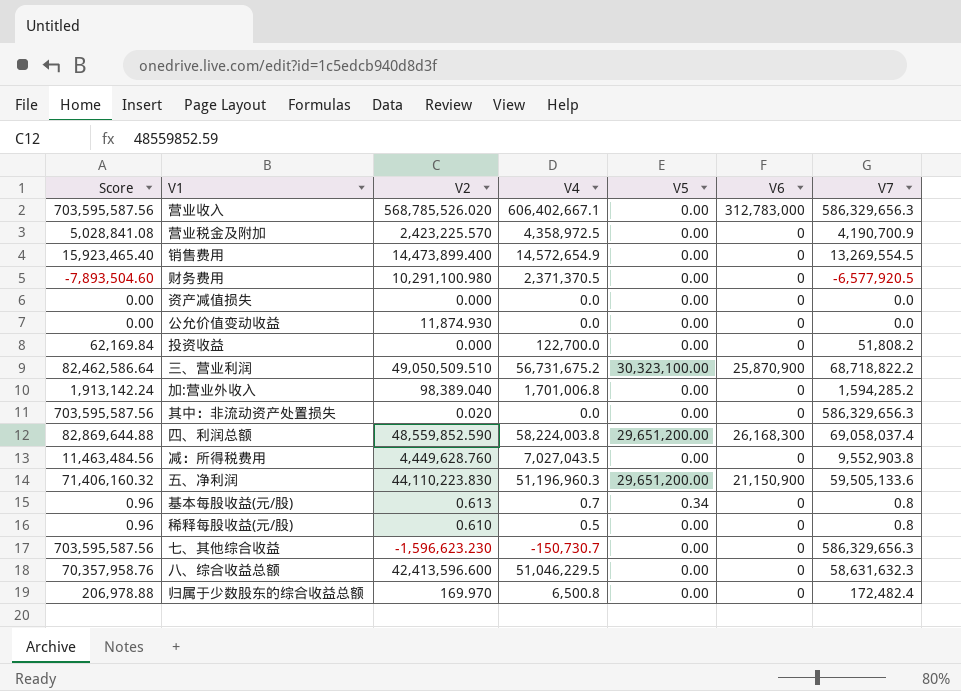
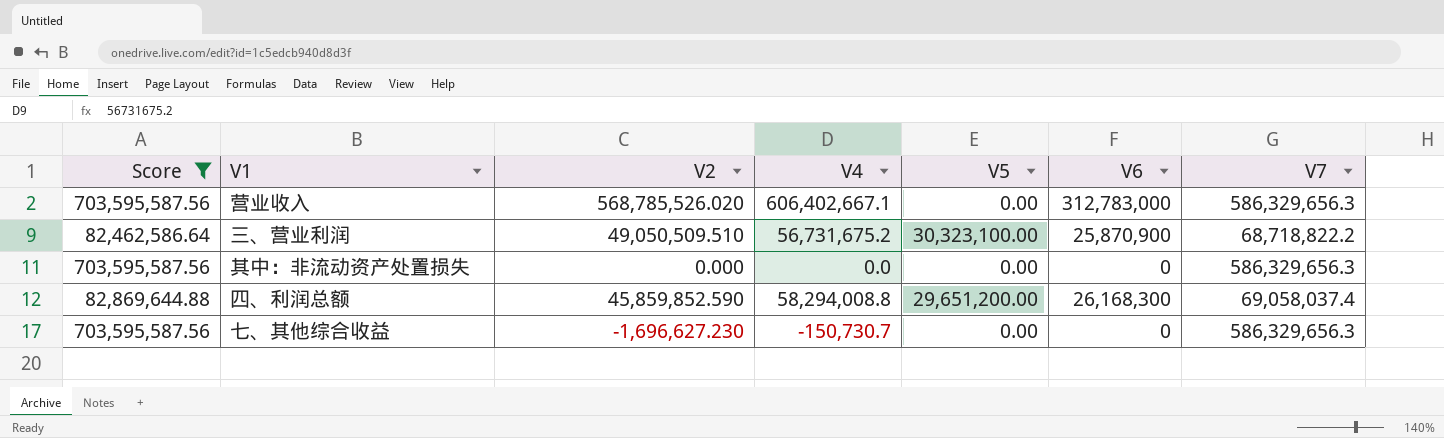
filter: none -> Score >= 82,462,586.64
其中：非流动资产处置损失 | V2: 0.020 -> 0.000
四、利润总额 | V2: 48,559,852.590 -> 45,859,852.590
四、利润总额 | V4: 58,224,003.8 -> 58,294,008.8
七、其他综合收益 | V2: -1,596,623.230 -> -1,696,627.230

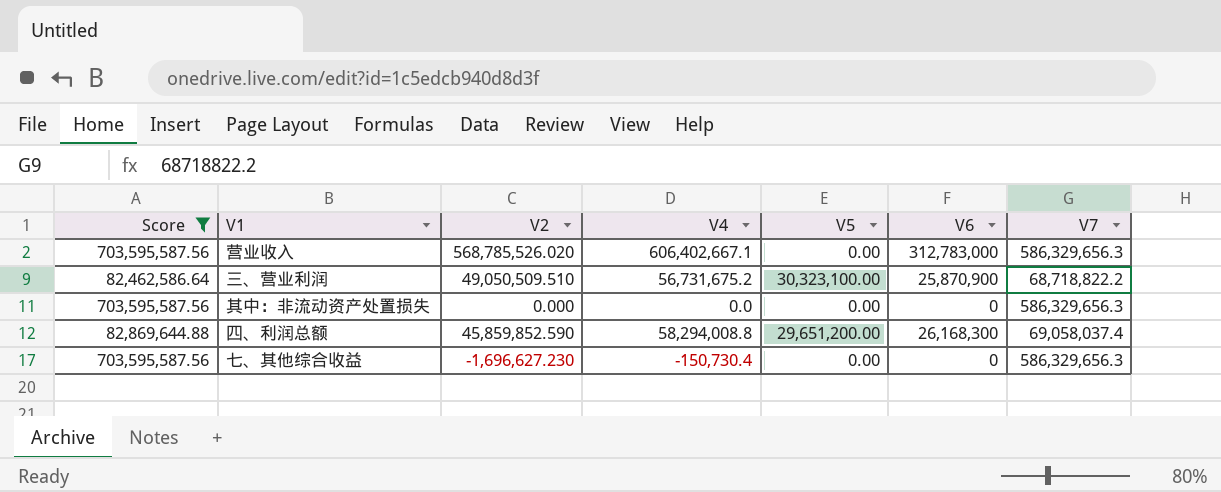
七、其他综合收益 | V4: -150,730.7 -> -150,730.4

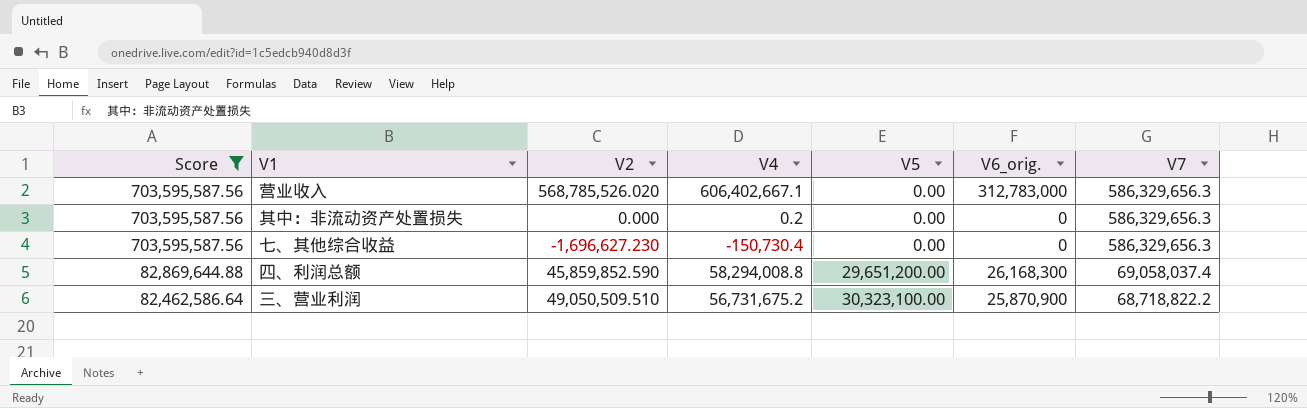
row order: none -> Score descending
column name: V6 -> V6_orig.
其中：非流动资产处置损失 | V4: 0.0 -> 0.2

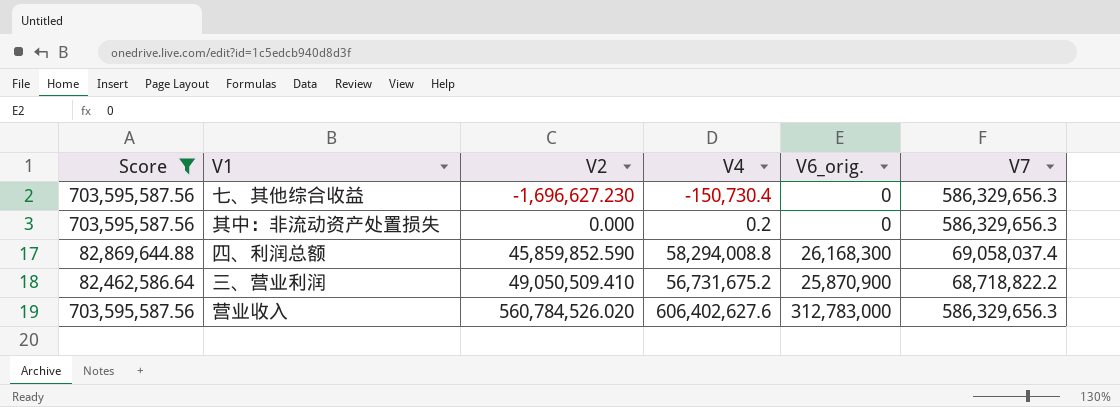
row order: Score descending -> V2 ascending
column V5 | position: 5 -> none
三、营业利润 | V2: 49,050,509.510 -> 49,050,509.410
营业收入 | V2: 568,785,526.020 -> 560,784,526.020
营业收入 | V4: 606,402,667.1 -> 606,402,627.6

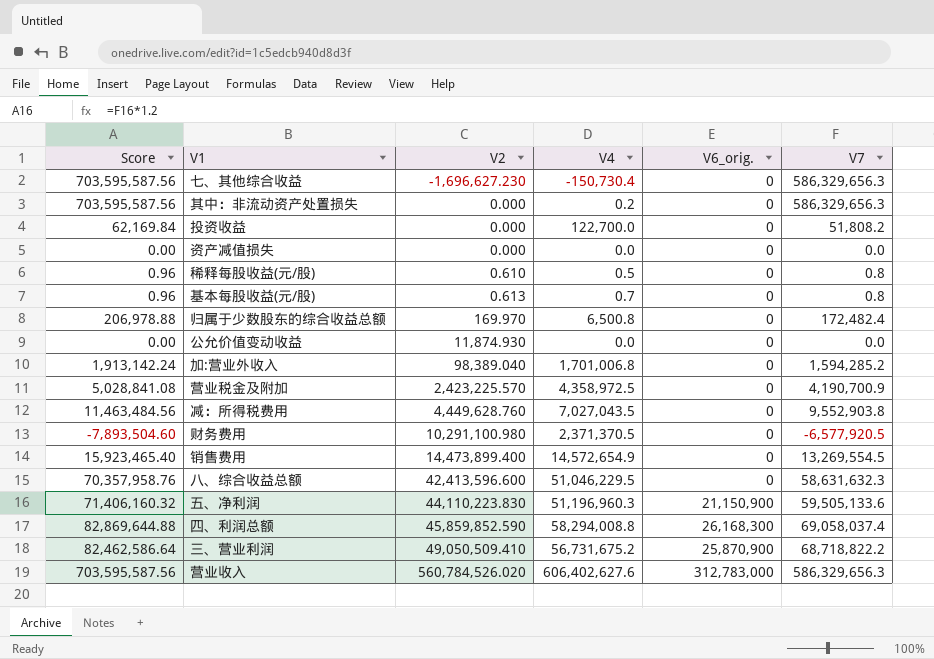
filter: Score >= 82,462,586.64 -> none

